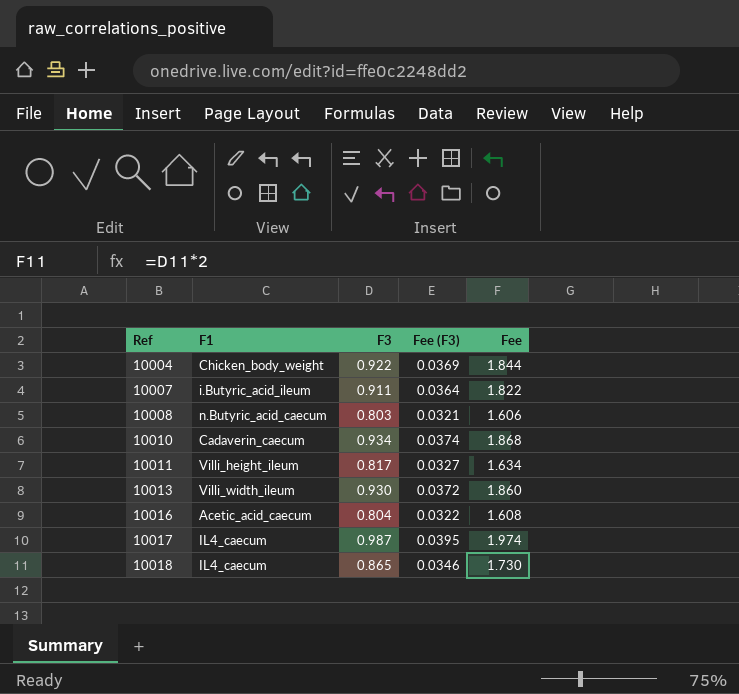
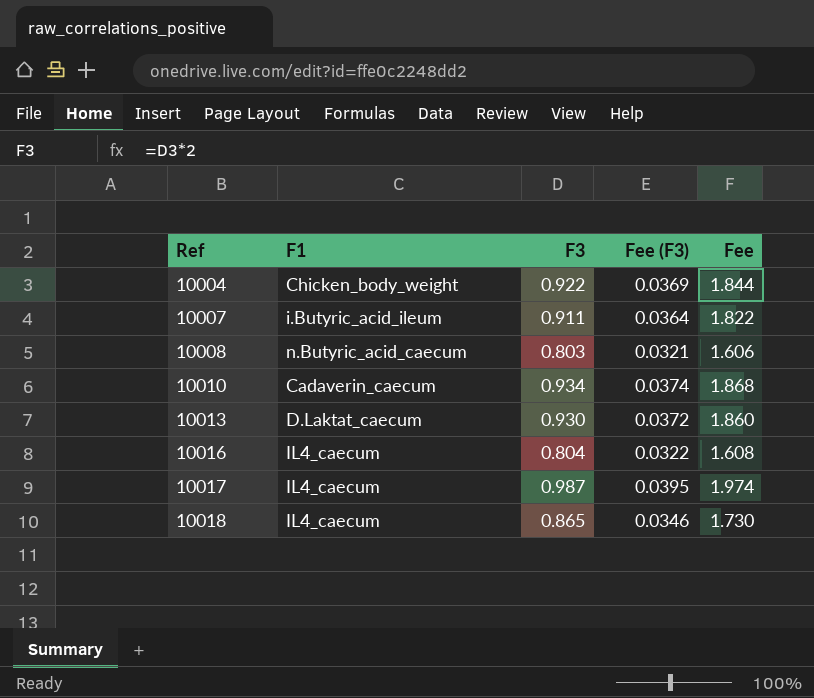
row 10011: Villi_height_ileum | 0.817 | 0.0327 | 1.634 -> none
10013 | F1: Villi_width_ileum -> D.Laktat_caecum
10016 | F1: Acetic_acid_caecum -> IL4_caecum

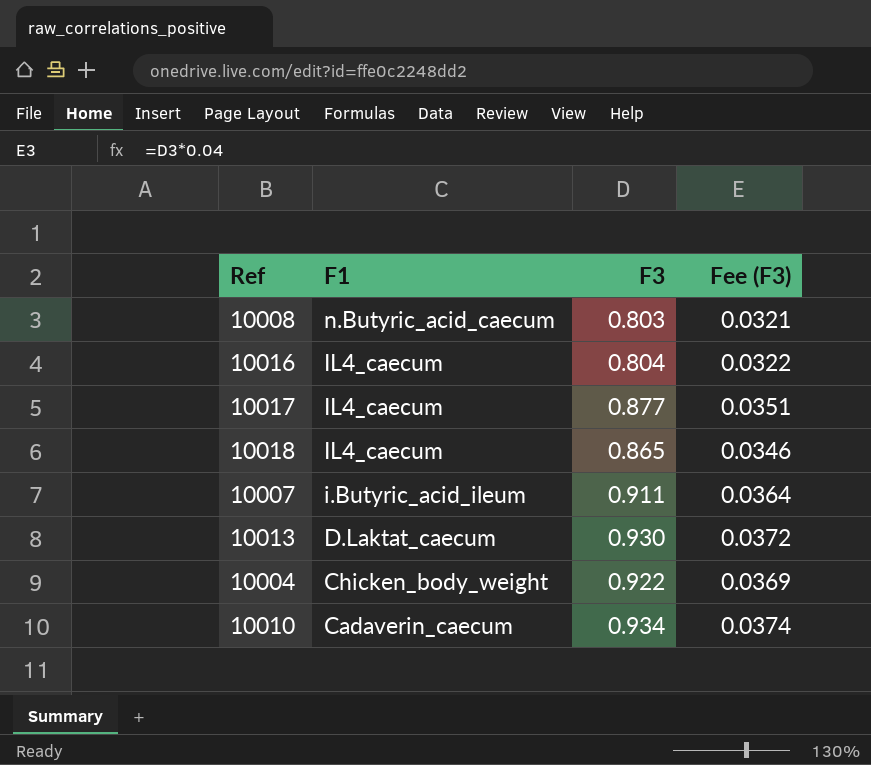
row order: Ref ascending -> F1 descending
column Fee | formula: [F3] * 2 -> none
10017 | F3: 0.987 -> 0.877
10017 | Fee (F3): 0.0395 -> 0.0351

